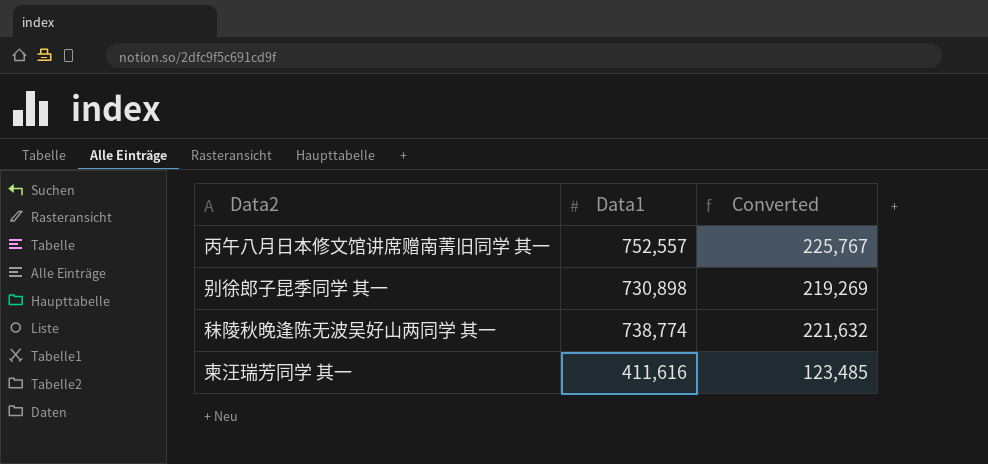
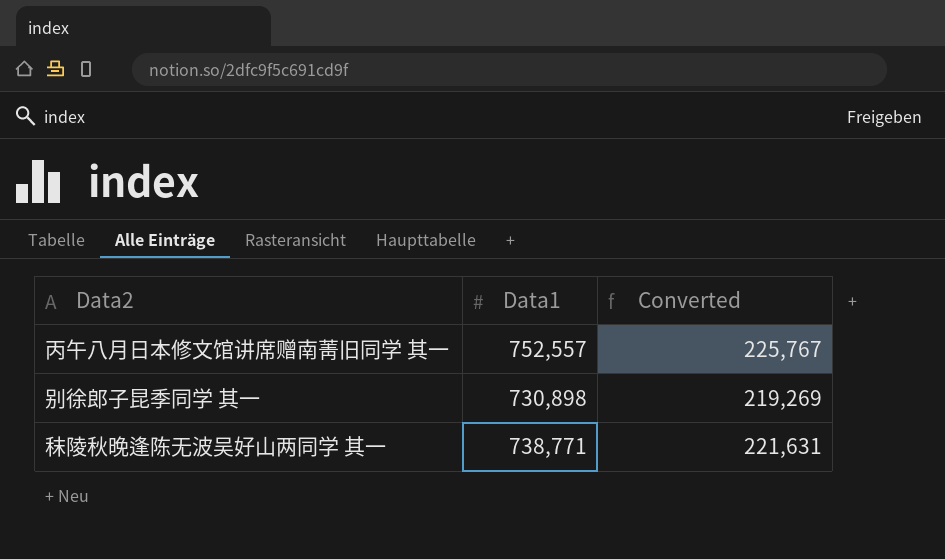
row 柬汪瑞芳同学 其一: 411,616 | 123,485 -> none
秣陵秋晚逢陈无波吴好山两同学 其一 | Data1: 738,774 -> 738,771
秣陵秋晚逢陈无波吴好山两同学 其一 | Converted: 221,632 -> 221,631

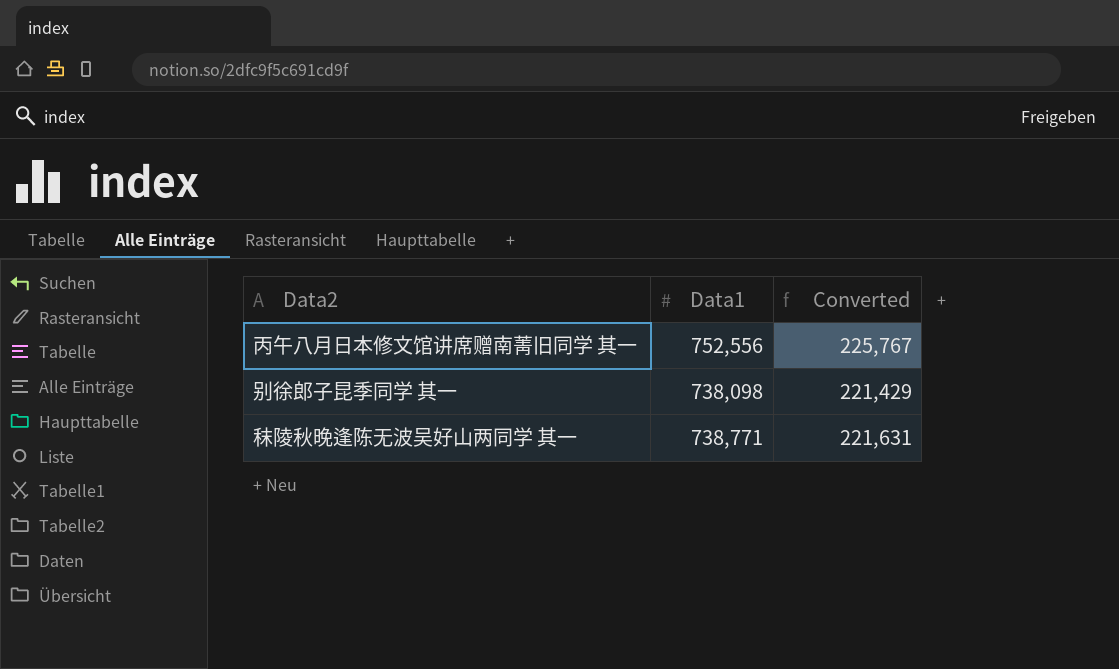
丙午八月日本修文馆讲席赠南菁旧同学 其一 | Data1: 752,557 -> 752,556
别徐郎子昆季同学 其一 | Data1: 730,898 -> 738,098
别徐郎子昆季同学 其一 | Converted: 219,269 -> 221,429

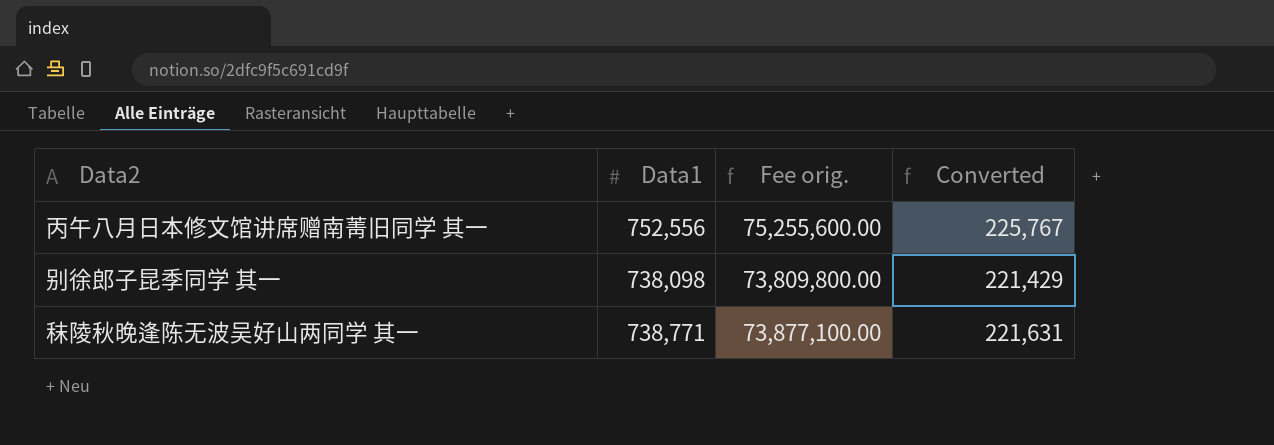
column Fee orig. | formula: none -> [Data1] * 100

